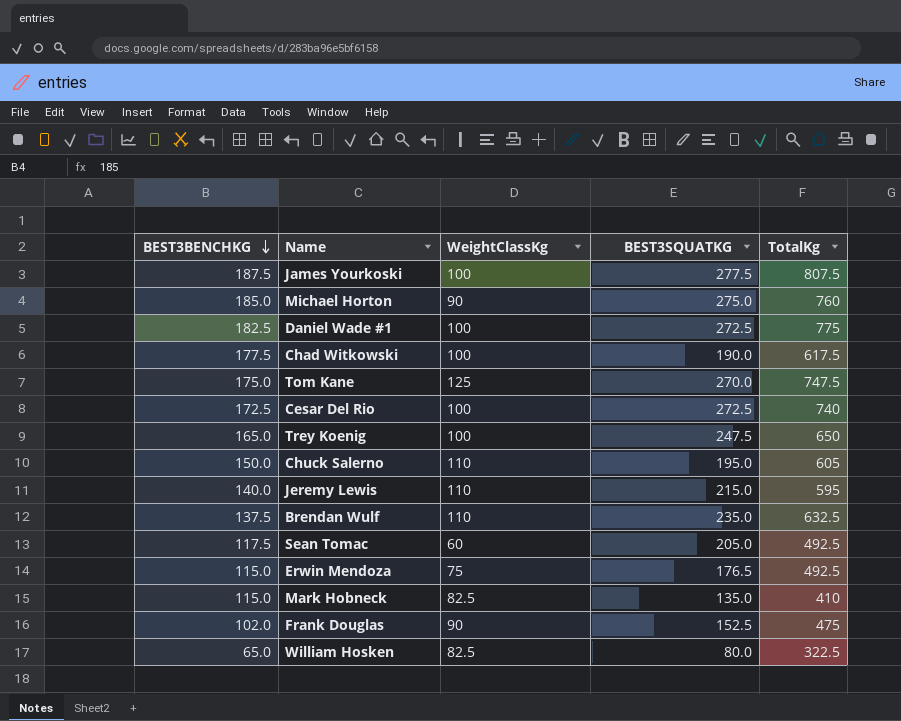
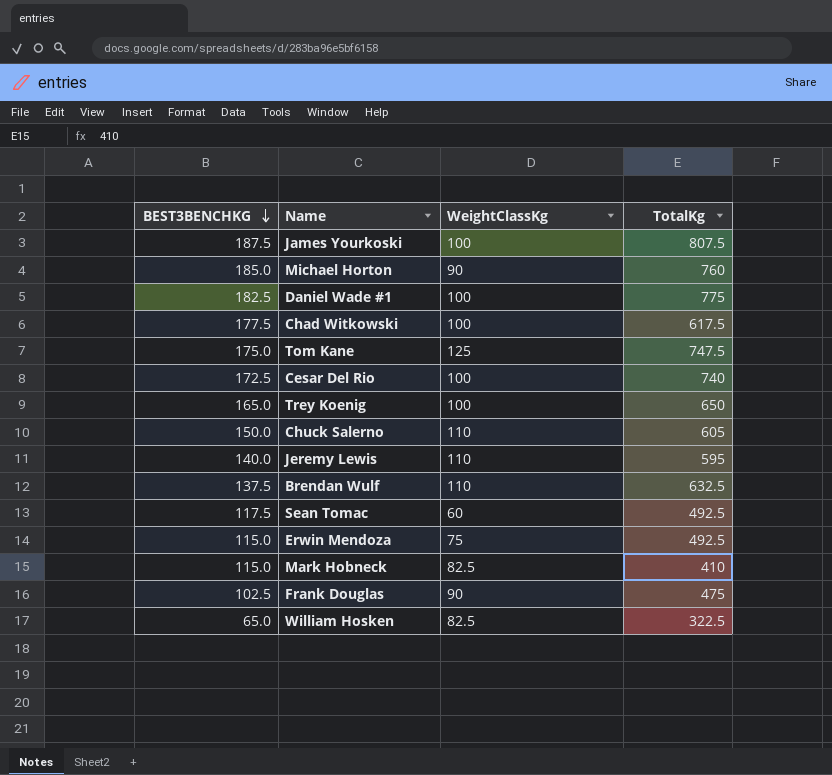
column BEST3SQUATKG | position: 4 -> none
Frank Douglas | BEST3BENCHKG: 102.0 -> 102.5

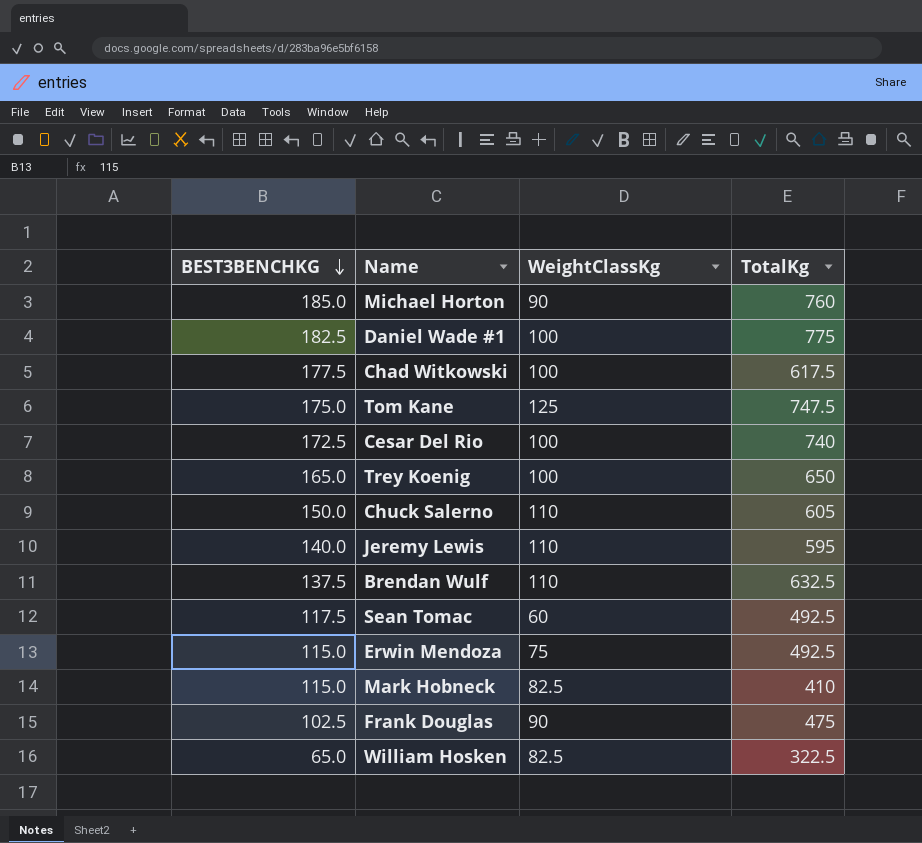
row James Yourkoski: 187.5 | 100 | 807.5 -> none

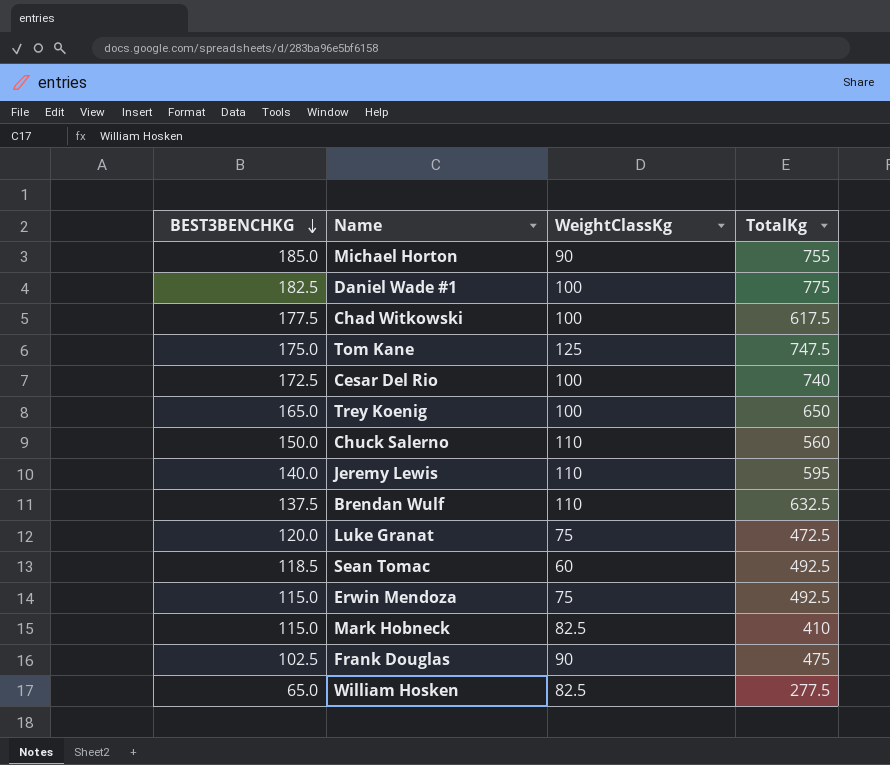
Michael Horton | TotalKg: 760 -> 755
Chuck Salerno | TotalKg: 605 -> 560
row Luke Granat: none -> 120.0 | 75 | 472.5
Sean Tomac | BEST3BENCHKG: 117.5 -> 118.5
William Hosken | TotalKg: 322.5 -> 277.5

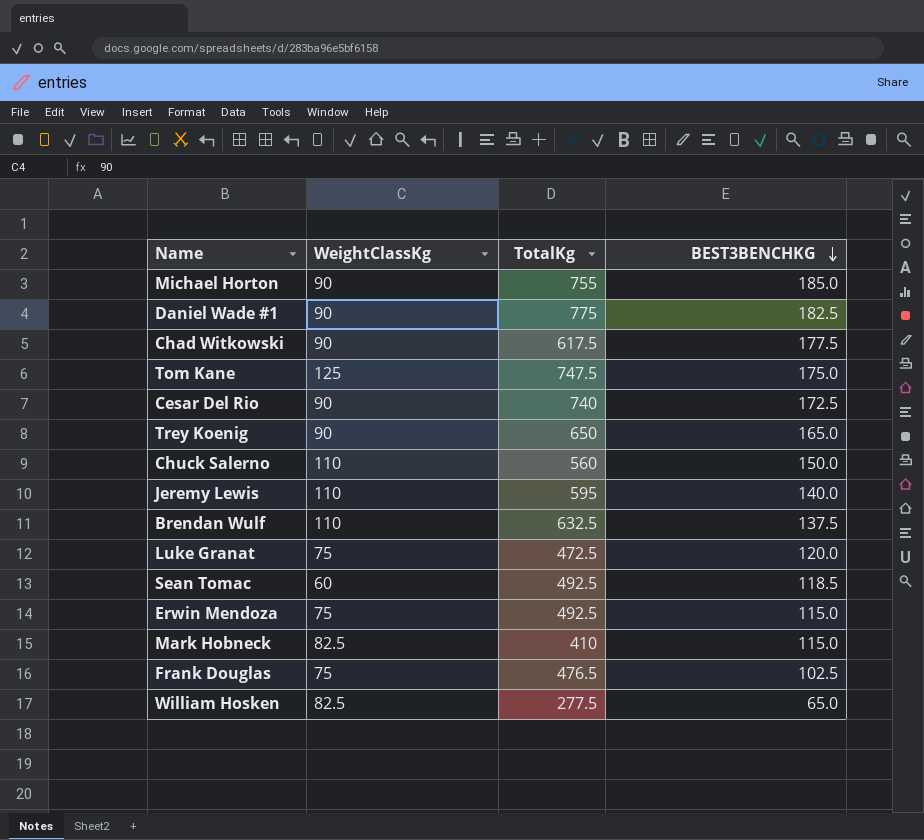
column BEST3BENCHKG | position: 1 -> 4
Daniel Wade #1 | WeightClassKg: 100 -> 90
Chad Witkowski | WeightClassKg: 100 -> 90
Cesar Del Rio | WeightClassKg: 100 -> 90
Trey Koenig | WeightClassKg: 100 -> 90
Frank Douglas | WeightClassKg: 90 -> 75
Frank Douglas | TotalKg: 475 -> 476.5

